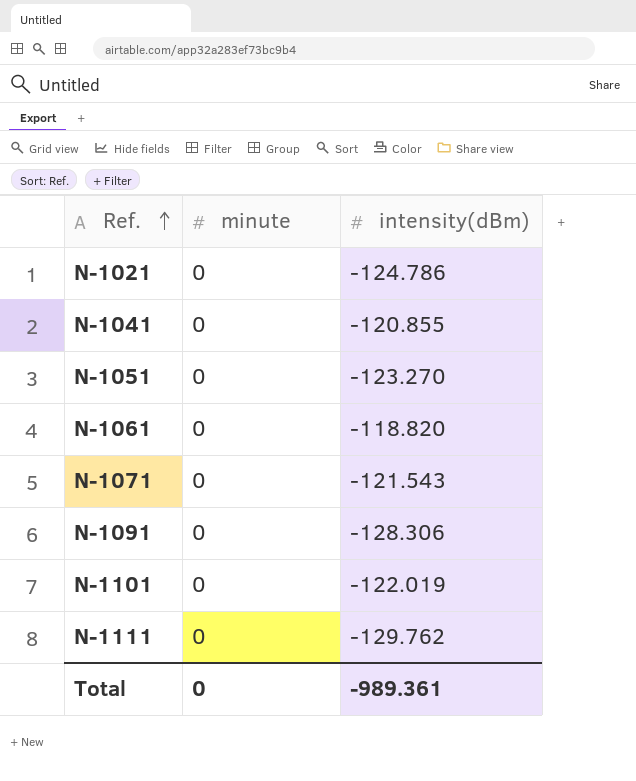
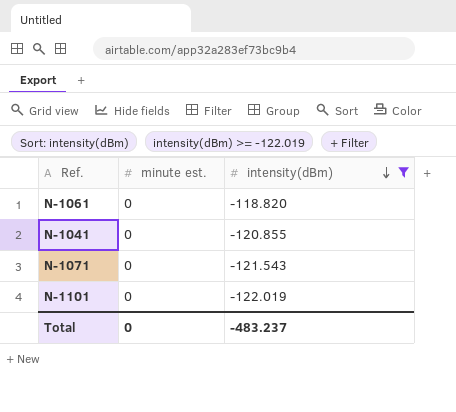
filter: none -> intensity(dBm) >= -122.019
row order: Ref. ascending -> intensity(dBm) descending
column name: minute -> minute est.
Total | intensity(dBm): -989.361 -> -483.237

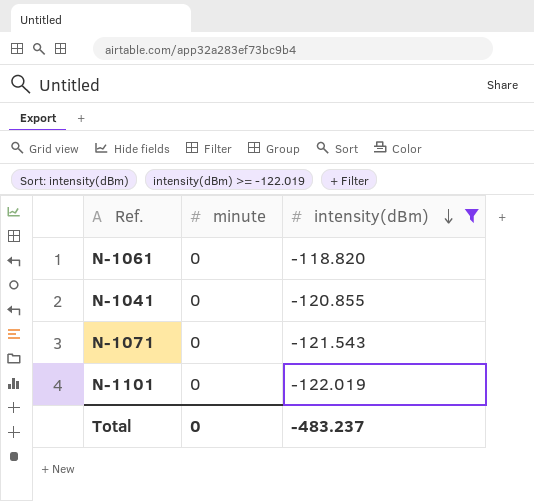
column name: minute est. -> minute

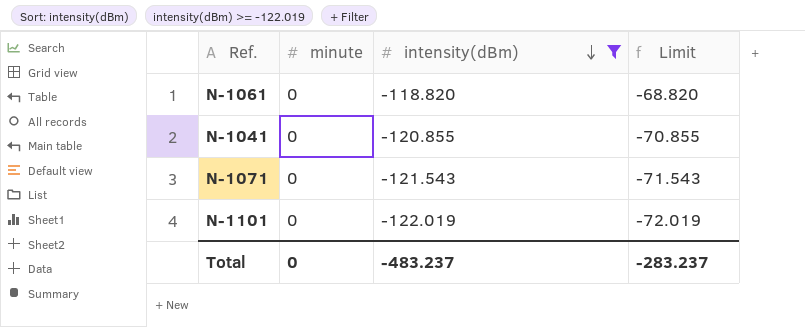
column Limit | formula: none -> [intensity(dBm)] + 50

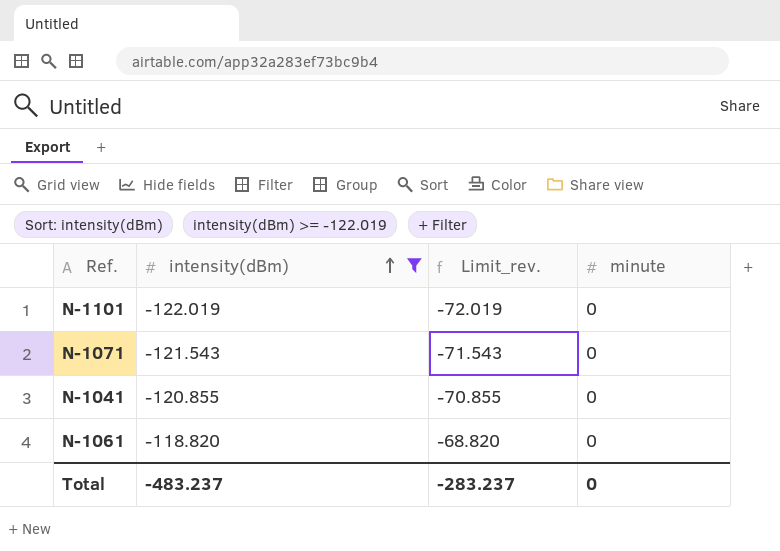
row order: intensity(dBm) descending -> intensity(dBm) ascending
column name: Limit -> Limit_rev.
column minute | position: 2 -> 4

